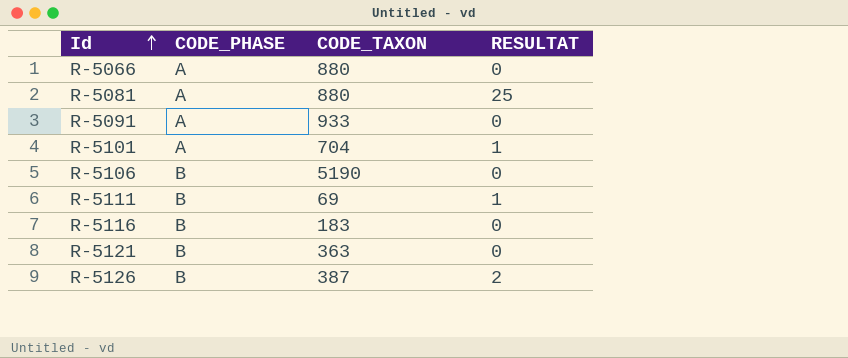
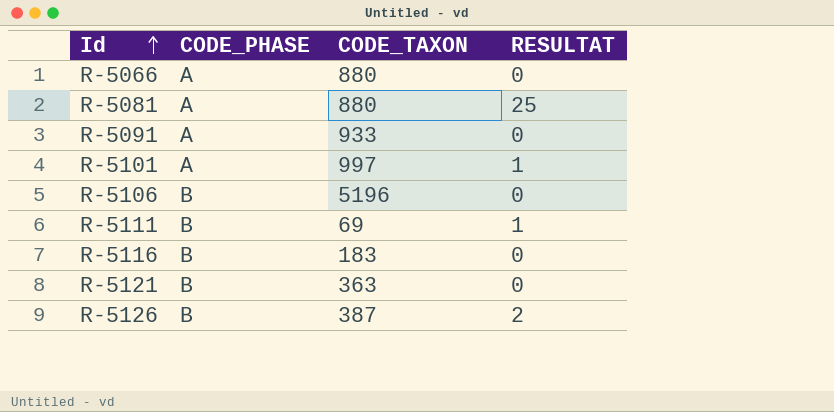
R-5101 | CODE_TAXON: 704 -> 997
R-5106 | CODE_TAXON: 5190 -> 5196

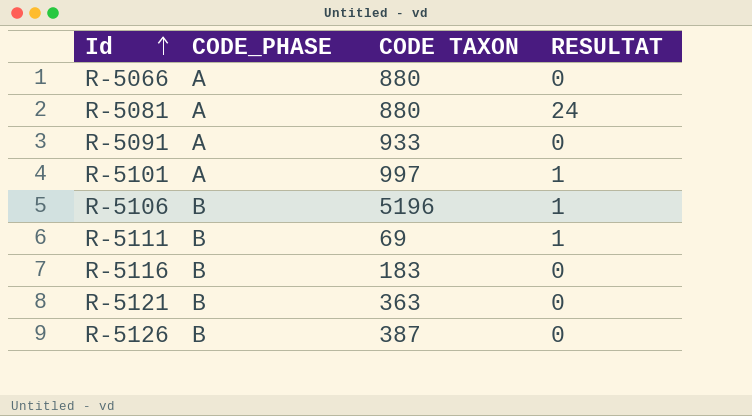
column name: CODE_TAXON -> CODE TAXON
R-5081 | RESULTAT: 25 -> 24
R-5106 | RESULTAT: 0 -> 1
R-5126 | RESULTAT: 2 -> 0

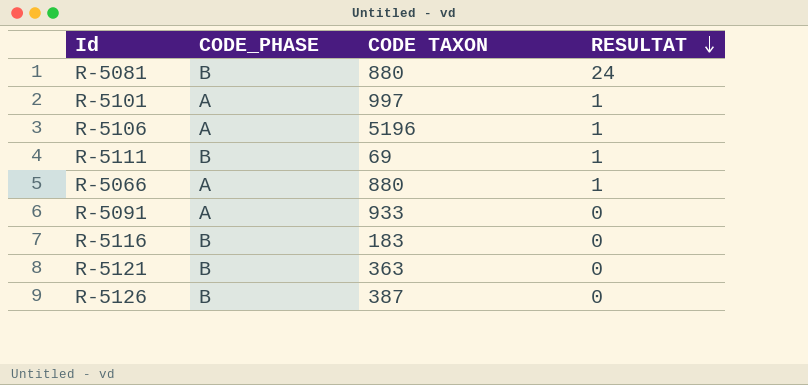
row order: Id ascending -> RESULTAT descending
R-5081 | CODE_PHASE: A -> B
R-5106 | CODE_PHASE: B -> A
R-5066 | RESULTAT: 0 -> 1

